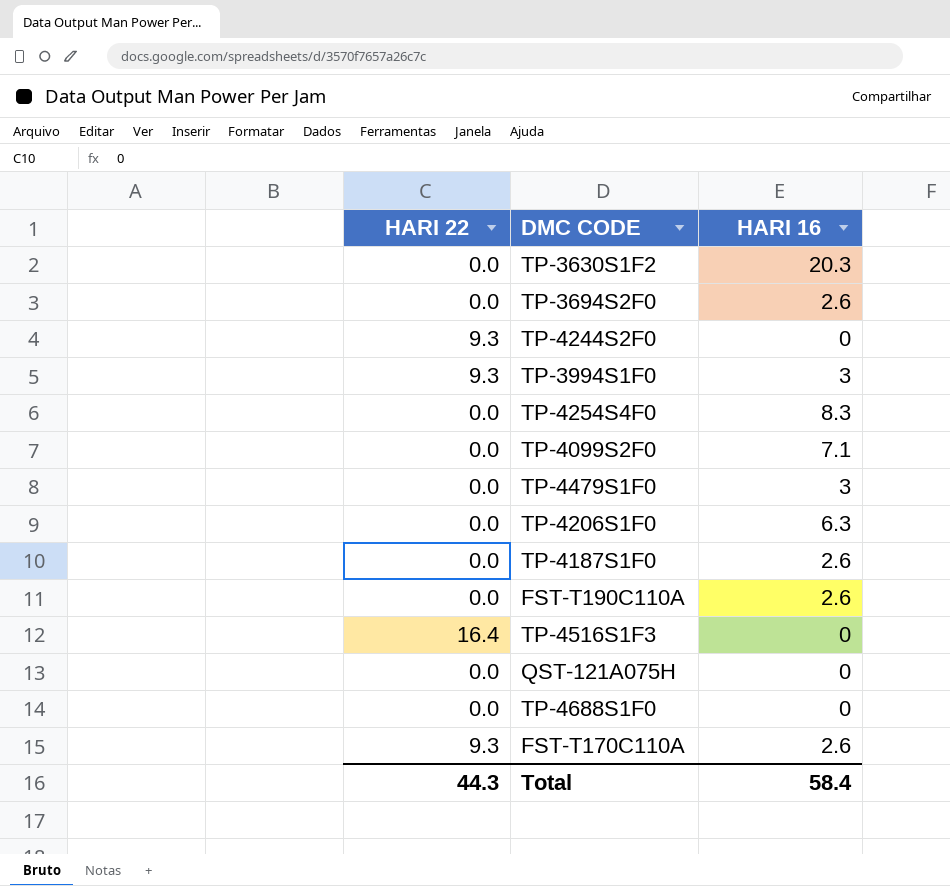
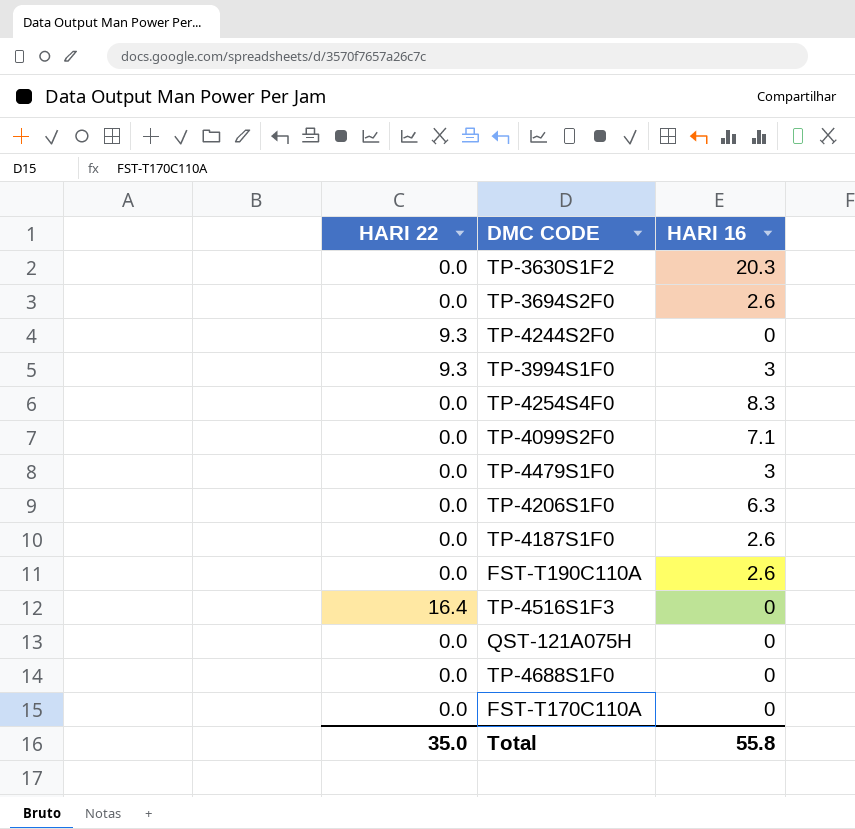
FST-T170C110A | HARI 22: 9.3 -> 0.0
FST-T170C110A | HARI 16: 2.6 -> 0
Total | HARI 22: 44.3 -> 35.0
Total | HARI 16: 58.4 -> 55.8

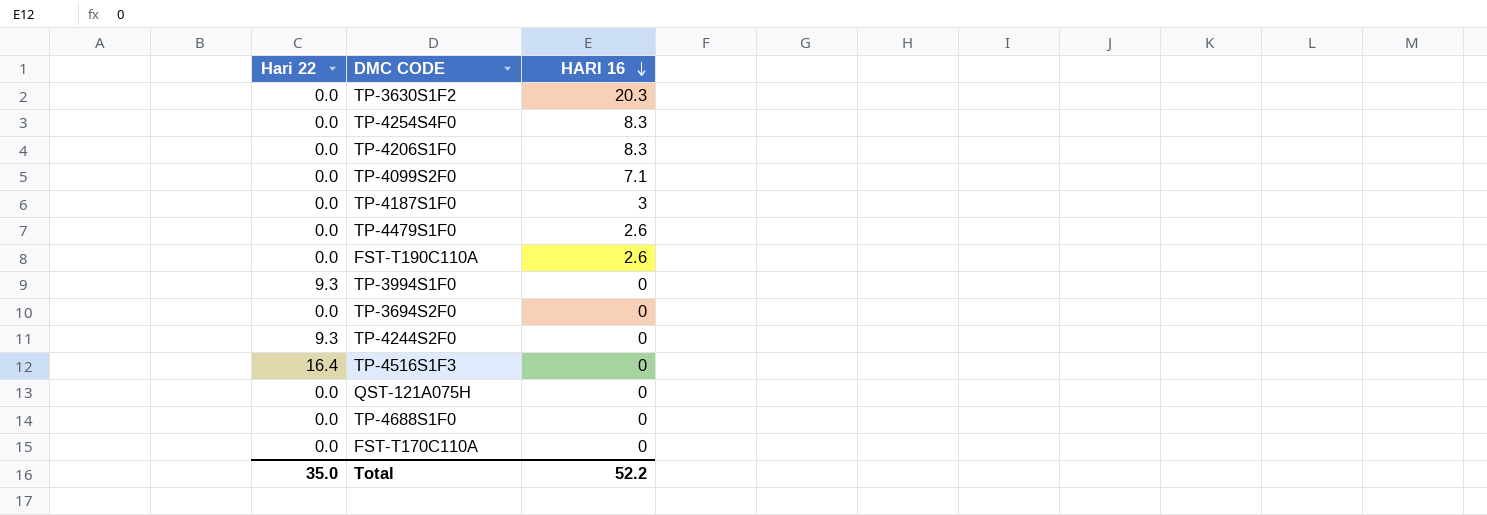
row order: none -> HARI 16 descending
column name: HARI 22 -> Hari 22
TP-4206S1F0 | HARI 16: 6.3 -> 8.3
TP-4187S1F0 | HARI 16: 2.6 -> 3
TP-4479S1F0 | HARI 16: 3 -> 2.6
TP-3994S1F0 | HARI 16: 3 -> 0
TP-3694S2F0 | HARI 16: 2.6 -> 0
Total | HARI 16: 55.8 -> 52.2

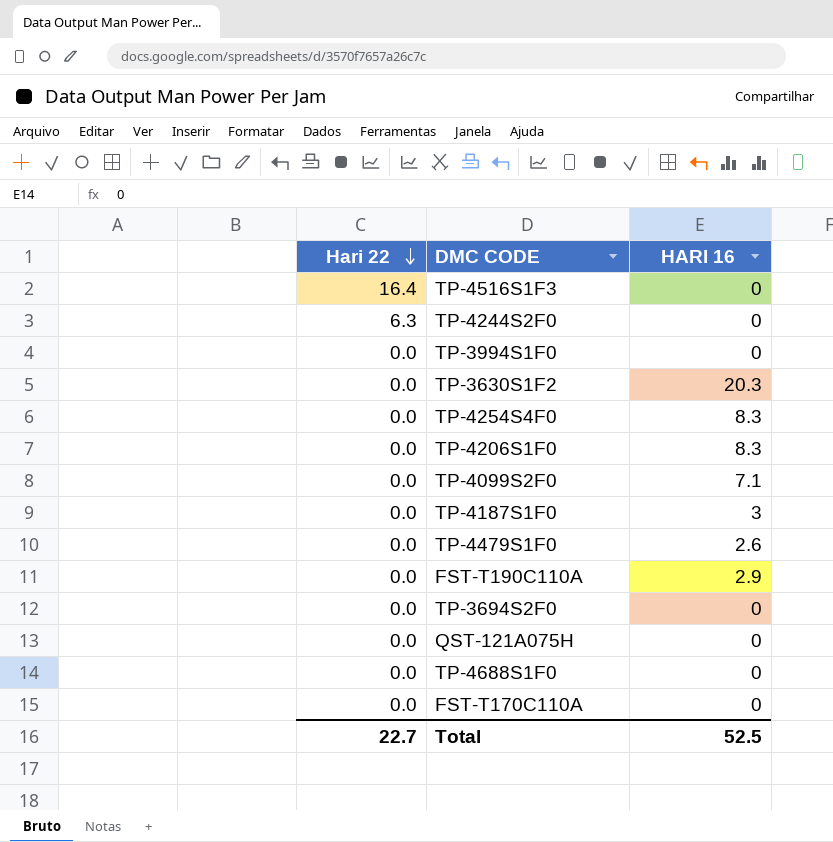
row order: HARI 16 descending -> Hari 22 descending
TP-4244S2F0 | Hari 22: 9.3 -> 6.3
TP-3994S1F0 | Hari 22: 9.3 -> 0.0
FST-T190C110A | HARI 16: 2.6 -> 2.9
Total | Hari 22: 35.0 -> 22.7
Total | HARI 16: 52.2 -> 52.5

